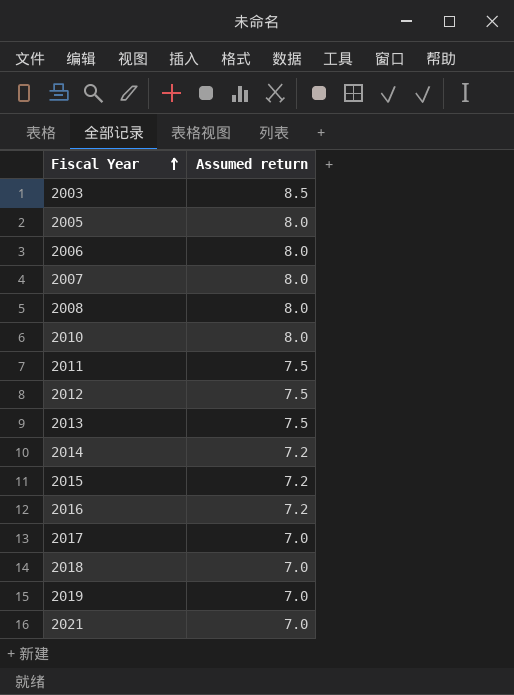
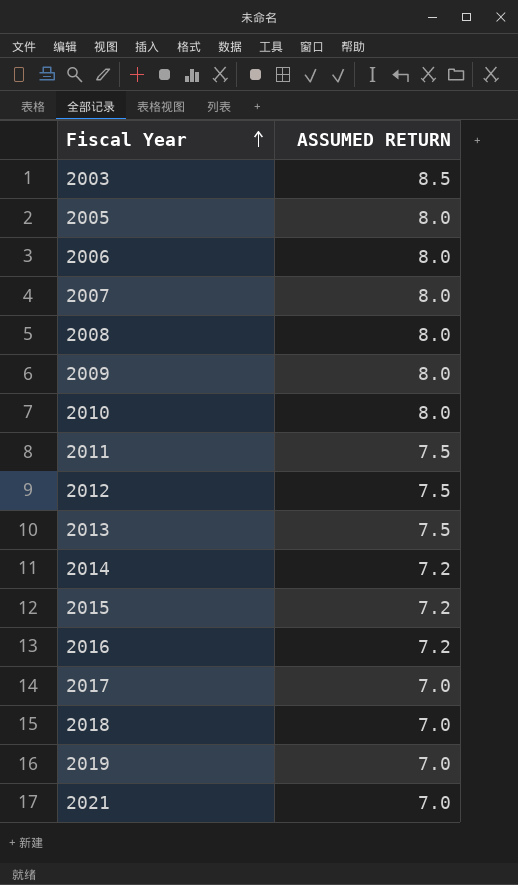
column name: Assumed return -> ASSUMED RETURN
row 2009: none -> 8.0

